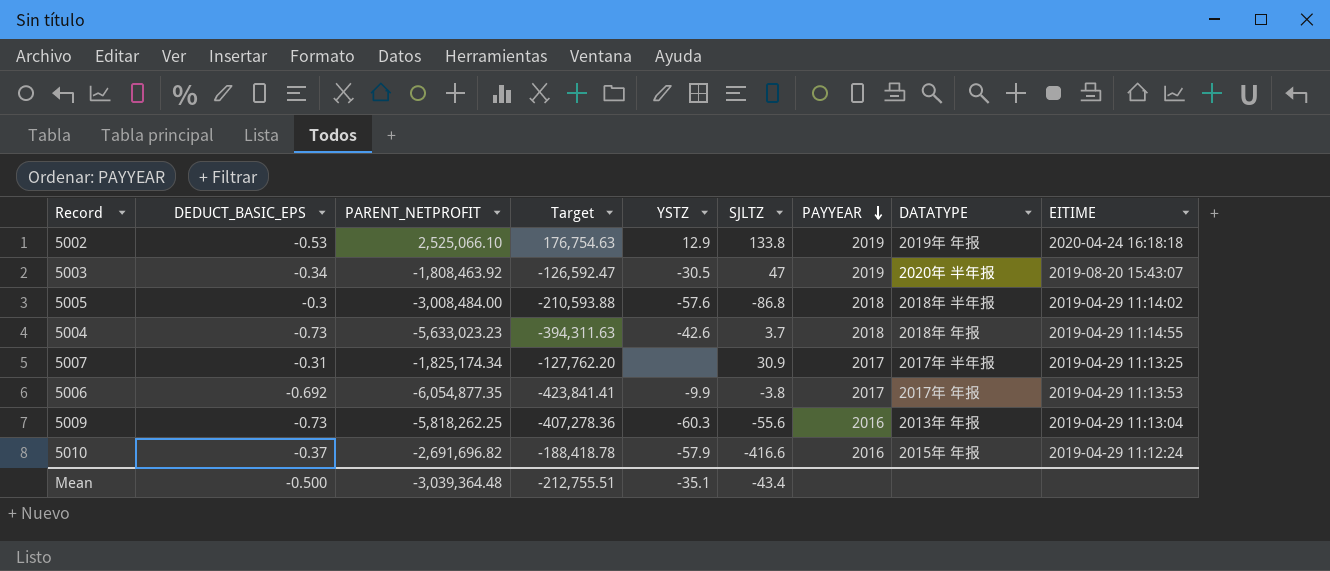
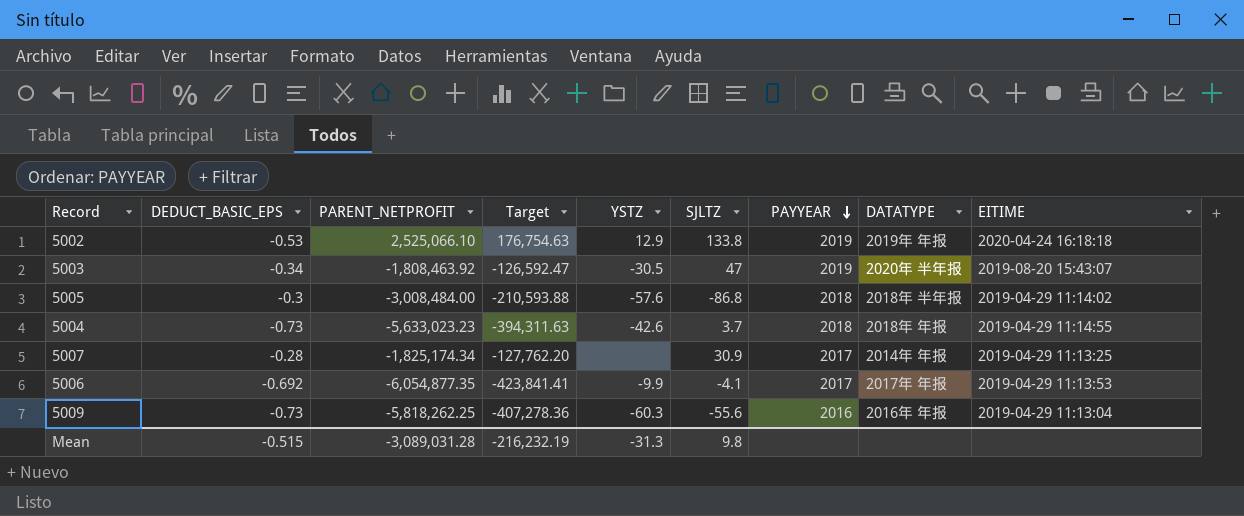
row 5010: -0.37 | -2,691,696.82 | -188,418.78 | -57.9 | -416.6 | 2016 | 2015年 年报 | 2019-04-29 11:12:24 -> none
5007 | DEDUCT_BASIC_EPS: -0.31 -> -0.28
5007 | DATATYPE: 2017年 半年报 -> 2014年 年报
5006 | SJLTZ: -3.8 -> -4.1
5009 | DATATYPE: 2013年 年报 -> 2016年 年报
Mean | DEDUCT_BASIC_EPS: -0.500 -> -0.515
Mean | PARENT_NETPROFIT: -3,039,364.48 -> -3,089,031.28
Mean | Target: -212,755.51 -> -216,232.19
Mean | YSTZ: -35.1 -> -31.3
Mean | SJLTZ: -43.4 -> 9.8

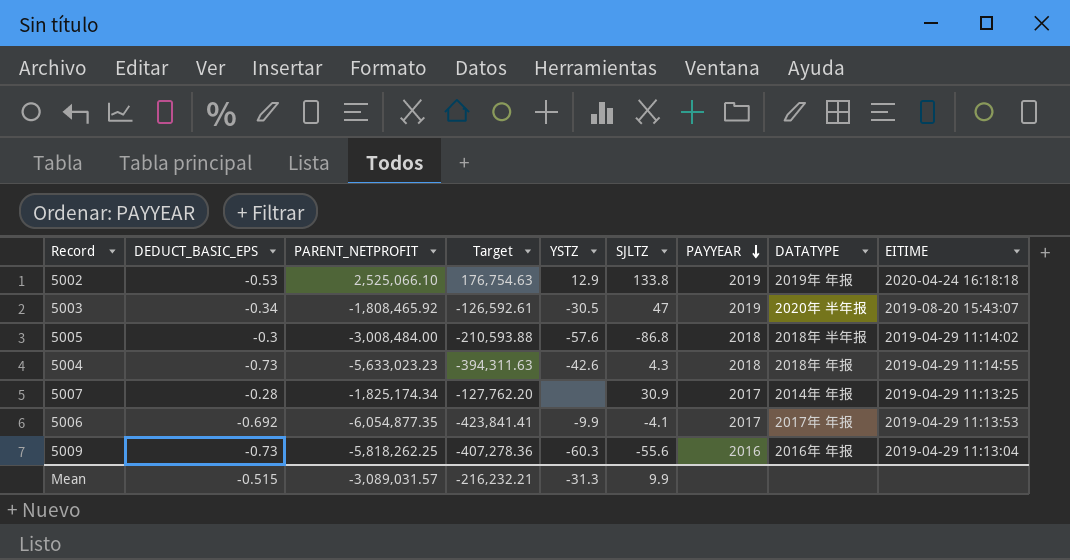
5003 | PARENT_NETPROFIT: -1,808,463.92 -> -1,808,465.92
5003 | Target: -126,592.47 -> -126,592.61
5004 | SJLTZ: 3.7 -> 4.3
Mean | PARENT_NETPROFIT: -3,089,031.28 -> -3,089,031.57
Mean | Target: -216,232.19 -> -216,232.21
Mean | SJLTZ: 9.8 -> 9.9

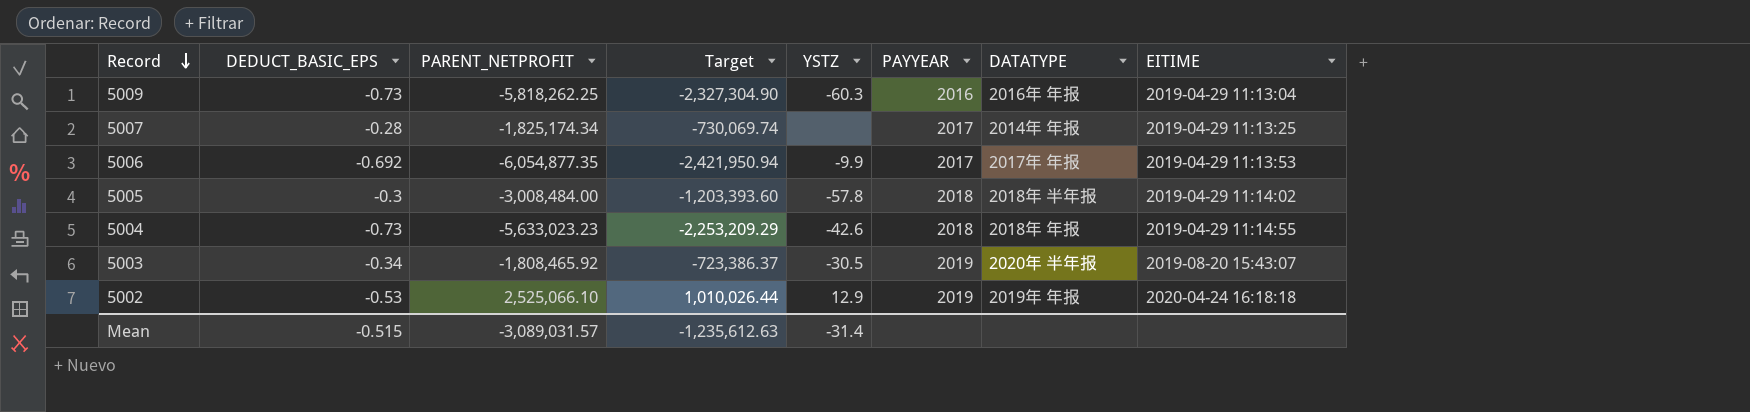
row order: PAYYEAR descending -> Record descending
column SJLTZ | position: 6 -> none
column Target | formula: [PARENT_NETPROFIT] * 0.07 -> [PARENT_NETPROFIT] * 0.4
5005 | YSTZ: -57.6 -> -57.8
Mean | Target: -216,232.21 -> -1,235,612.63
Mean | YSTZ: -31.3 -> -31.4

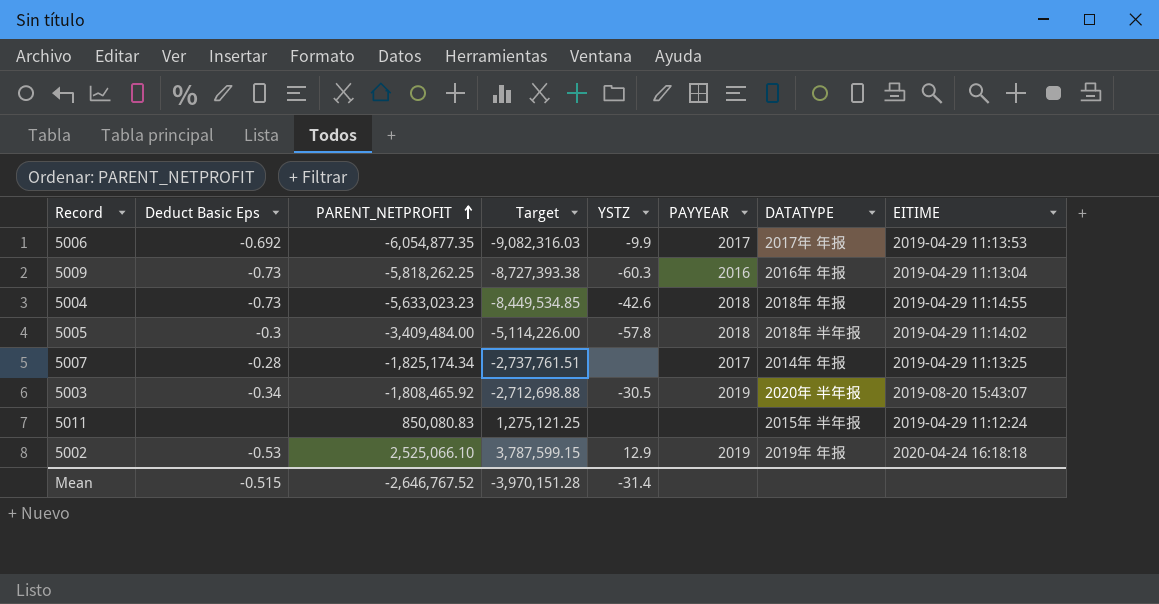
row order: Record descending -> PARENT_NETPROFIT ascending
column name: DEDUCT_BASIC_EPS -> Deduct Basic Eps
column Target | formula: [PARENT_NETPROFIT] * 0.4 -> [PARENT_NETPROFIT] * 1.5
5005 | PARENT_NETPROFIT: -3,008,484.00 -> -3,409,484.00
row 5011: none -> none | 850,080.83 | 1,275,121.25 | none | none | 2015年 半年报 | 2019-04-29 11:12:24
Mean | PARENT_NETPROFIT: -3,089,031.57 -> -2,646,767.52
Mean | Target: -1,235,612.63 -> -3,970,151.28

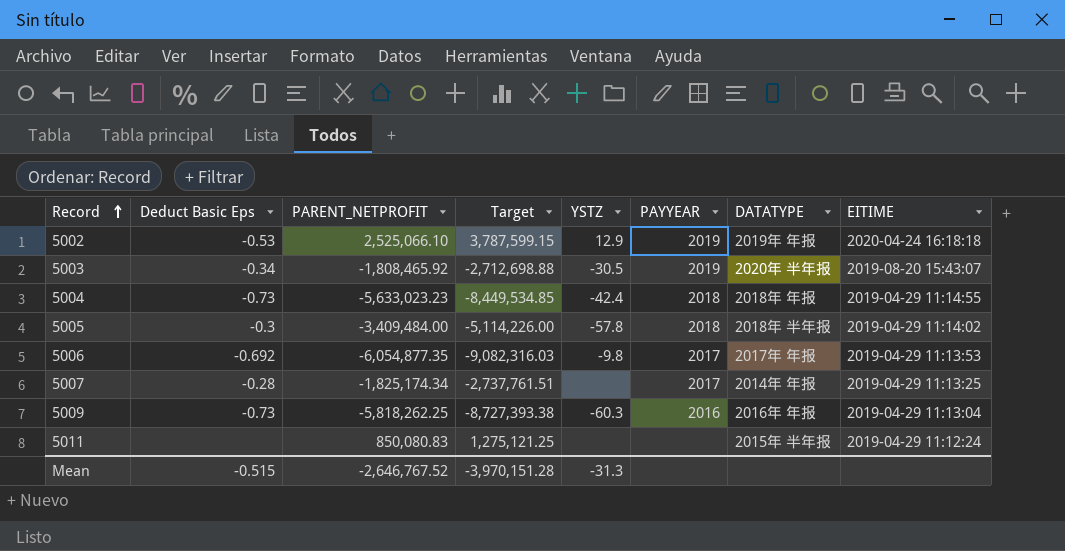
row order: PARENT_NETPROFIT ascending -> Record ascending
5004 | YSTZ: -42.6 -> -42.4
5006 | YSTZ: -9.9 -> -9.8
Mean | YSTZ: -31.4 -> -31.3

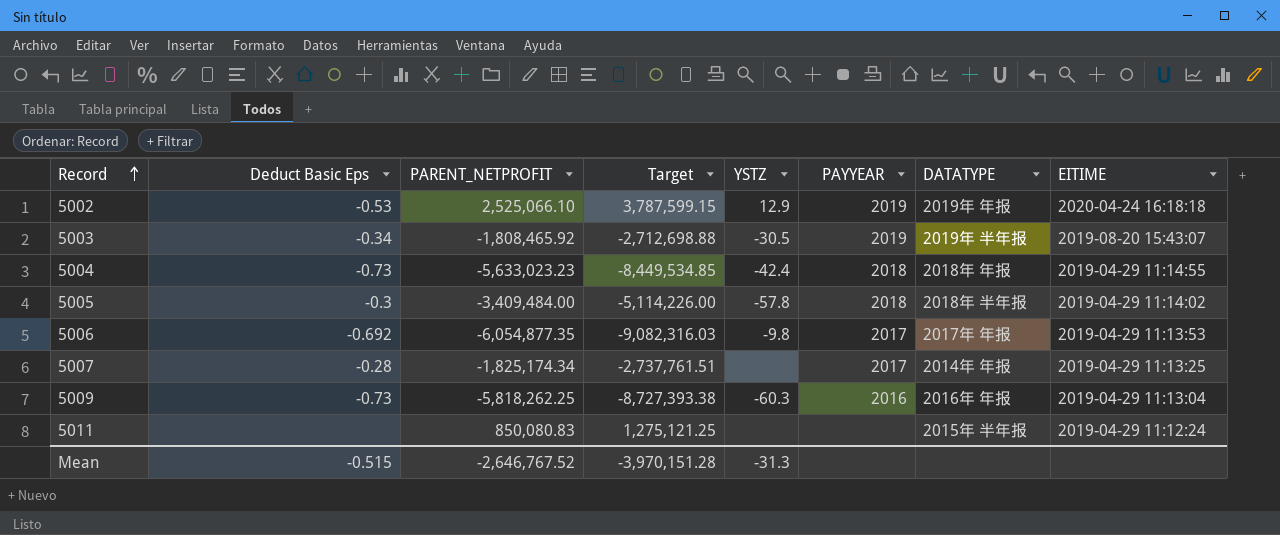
5003 | DATATYPE: 2020年 半年报 -> 2019年 半年报

